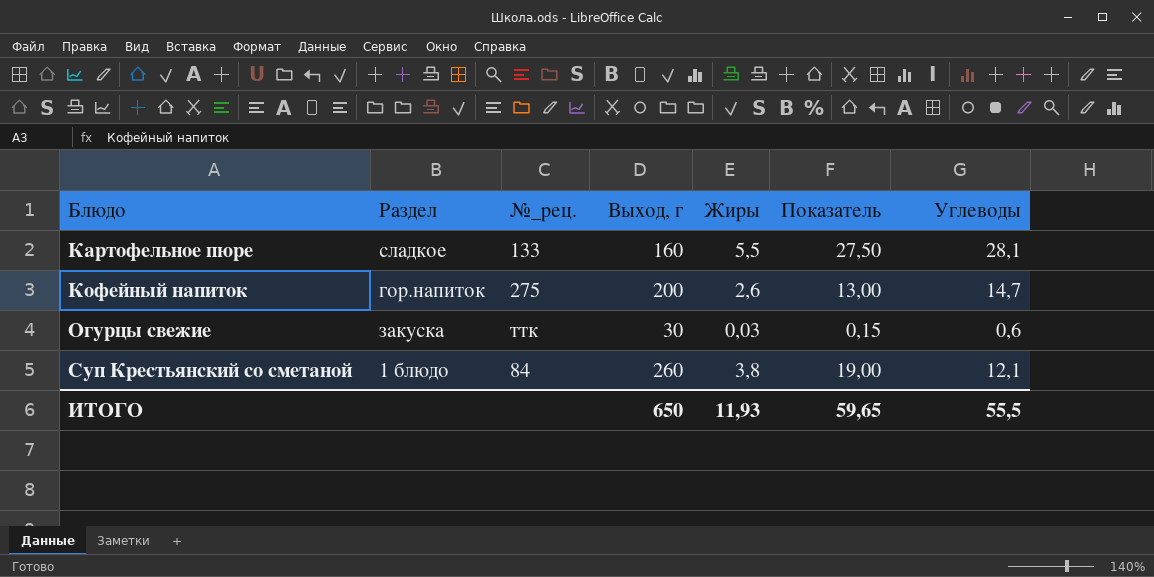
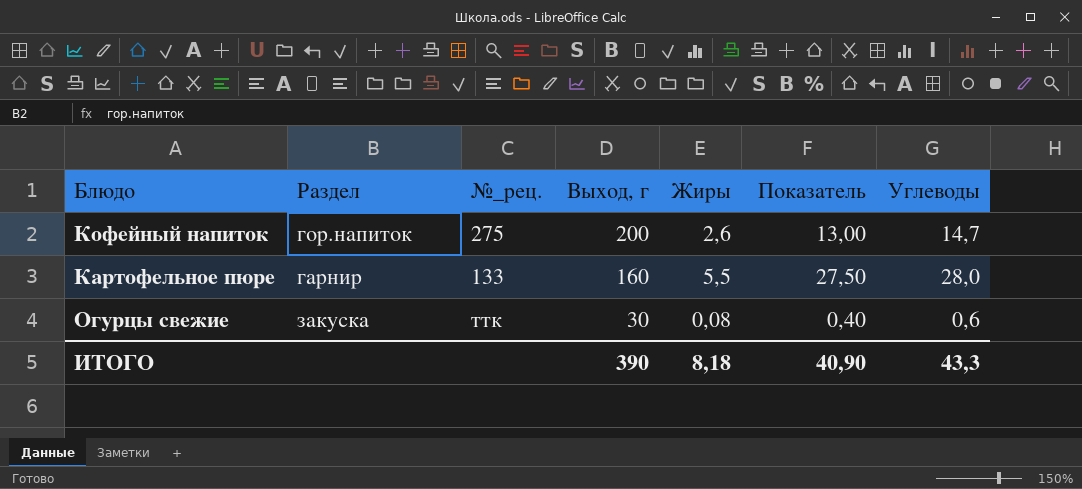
row order: Блюдо ascending -> Выход, г descending
row Суп Крестьянский со сметаной: 1 блюдо | 84 | 260 | 3,8 | 19,00 | 12,1 -> none
Картофельное пюре | Раздел: сладкое -> гарнир
Картофельное пюре | Углеводы: 28,1 -> 28,0
Огурцы свежие | Жиры: 0,03 -> 0,08
Огурцы свежие | Показатель: 0,15 -> 0,40
ИТОГО | Выход, г: 650 -> 390
ИТОГО | Жиры: 11,93 -> 8,18
ИТОГО | Показатель: 59,65 -> 40,90
ИТОГО | Углеводы: 55,5 -> 43,3

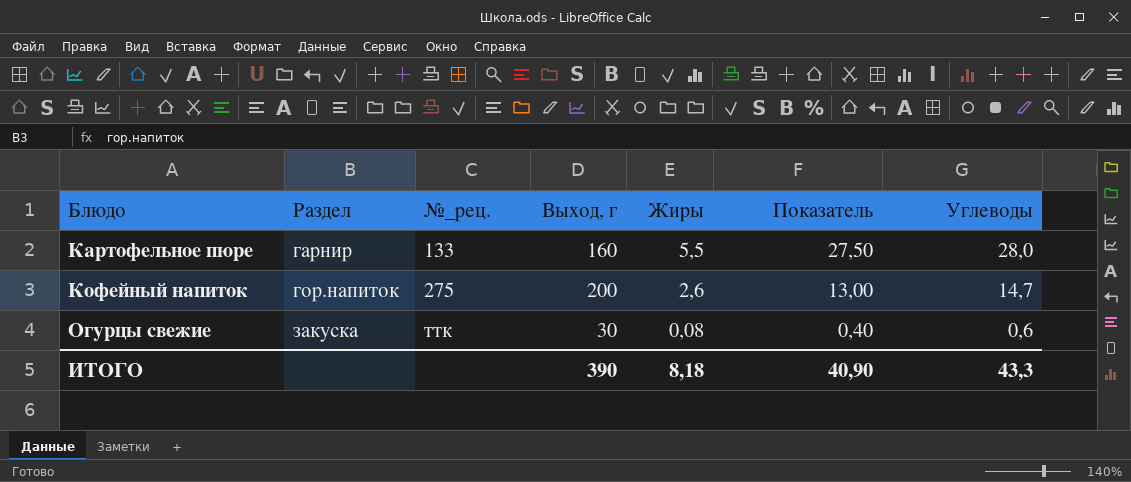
row order: Выход, г descending -> Блюдо ascending

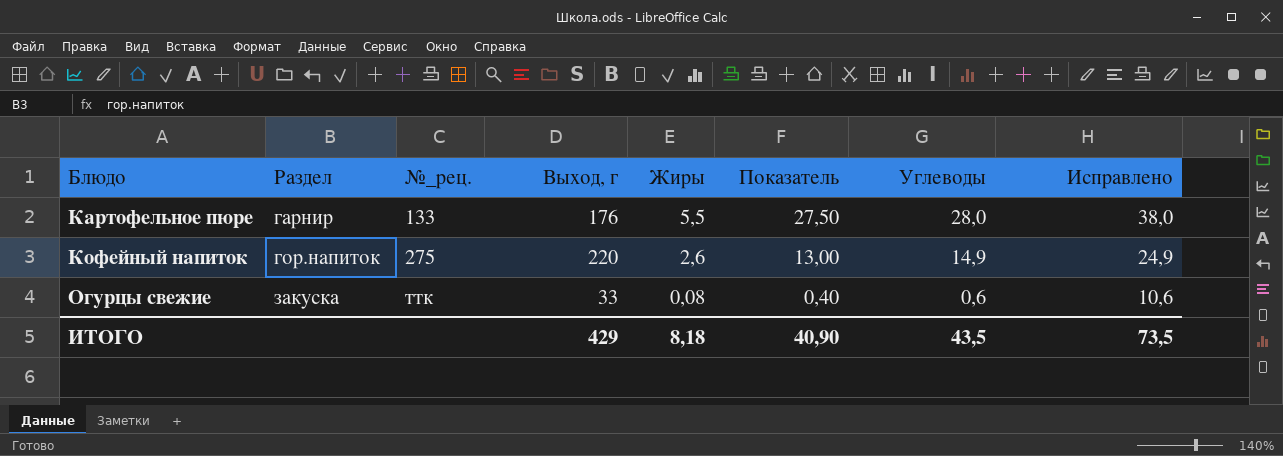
column Исправлено | formula: none -> [Углеводы] + 10
Картофельное пюре | Выход, г: 160 -> 176
Кофейный напиток | Выход, г: 200 -> 220
Кофейный напиток | Углеводы: 14,7 -> 14,9
Огурцы свежие | Выход, г: 30 -> 33
ИТОГО | Выход, г: 390 -> 429
ИТОГО | Углеводы: 43,3 -> 43,5

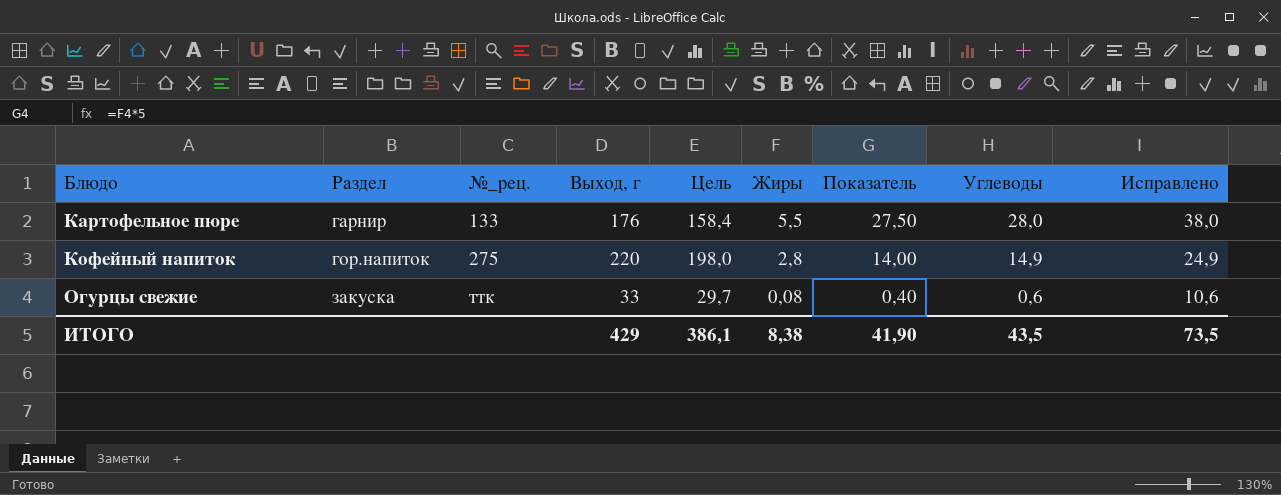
column Цель | formula: none -> [Выход, г] * 0,9
Кофейный напиток | Жиры: 2,6 -> 2,8
Кофейный напиток | Показатель: 13,00 -> 14,00
ИТОГО | Жиры: 8,18 -> 8,38
ИТОГО | Показатель: 40,90 -> 41,90

